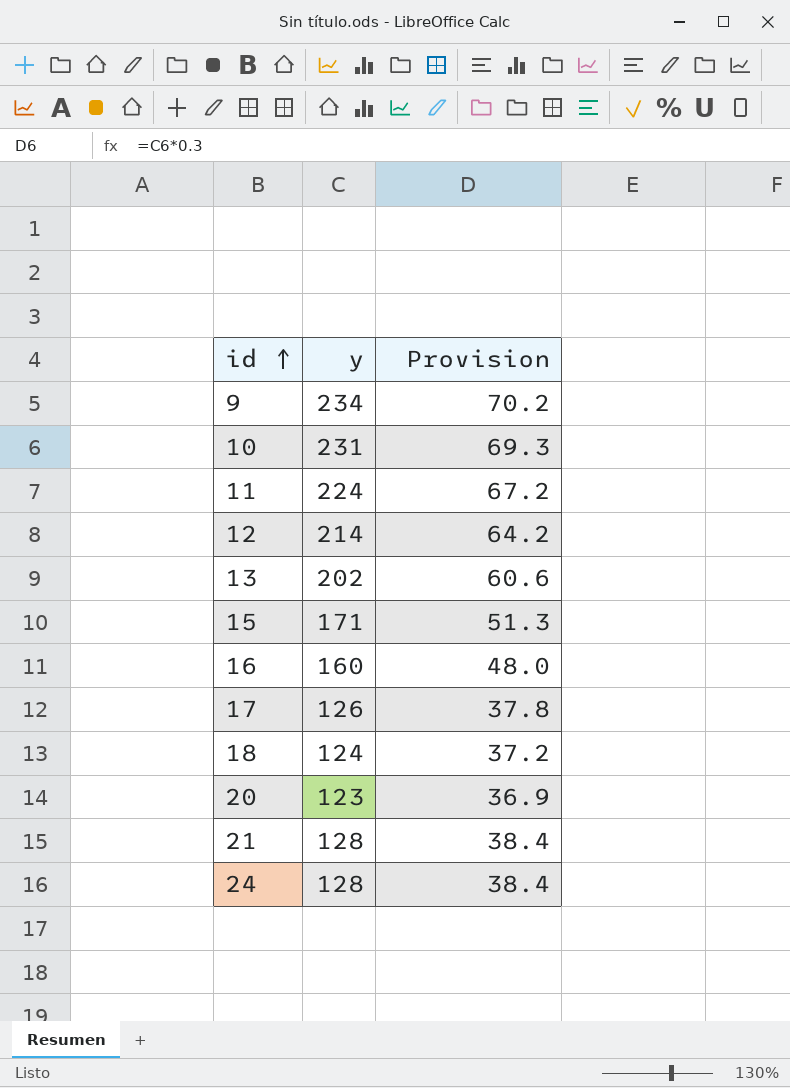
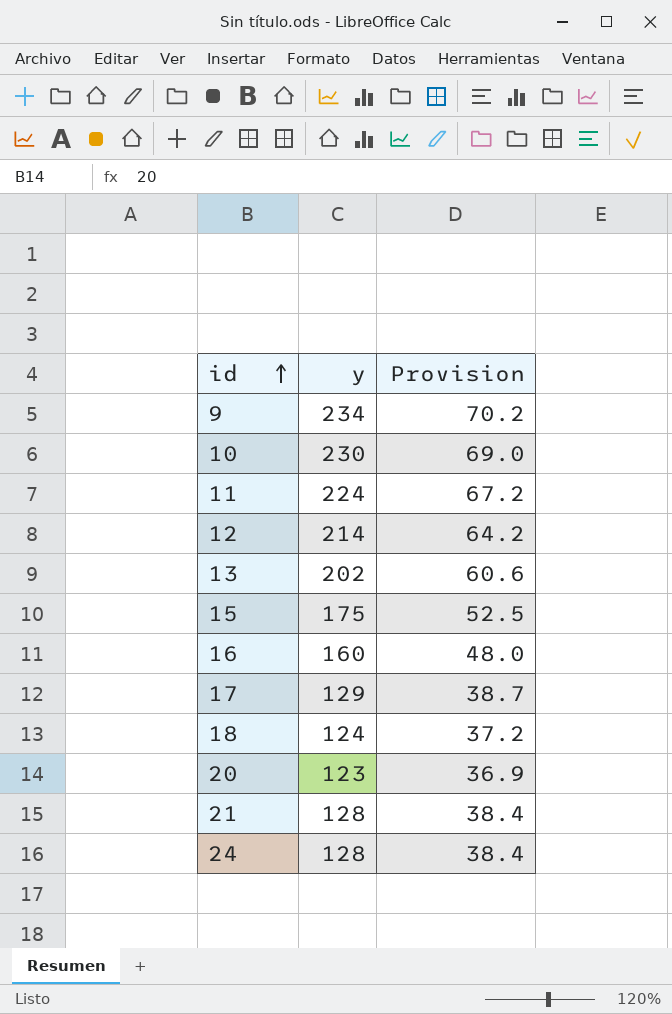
10 | y: 231 -> 230
10 | Provision: 69.3 -> 69.0
15 | y: 171 -> 175
15 | Provision: 51.3 -> 52.5
17 | y: 126 -> 129
17 | Provision: 37.8 -> 38.7

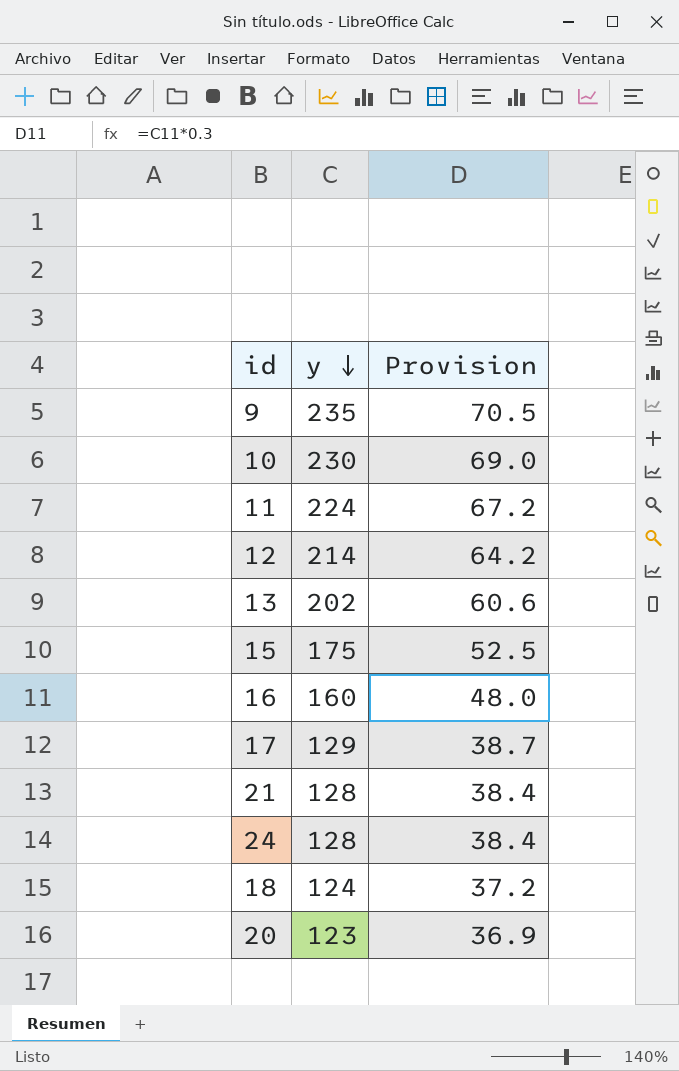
row order: id ascending -> y descending
9 | y: 234 -> 235
9 | Provision: 70.2 -> 70.5

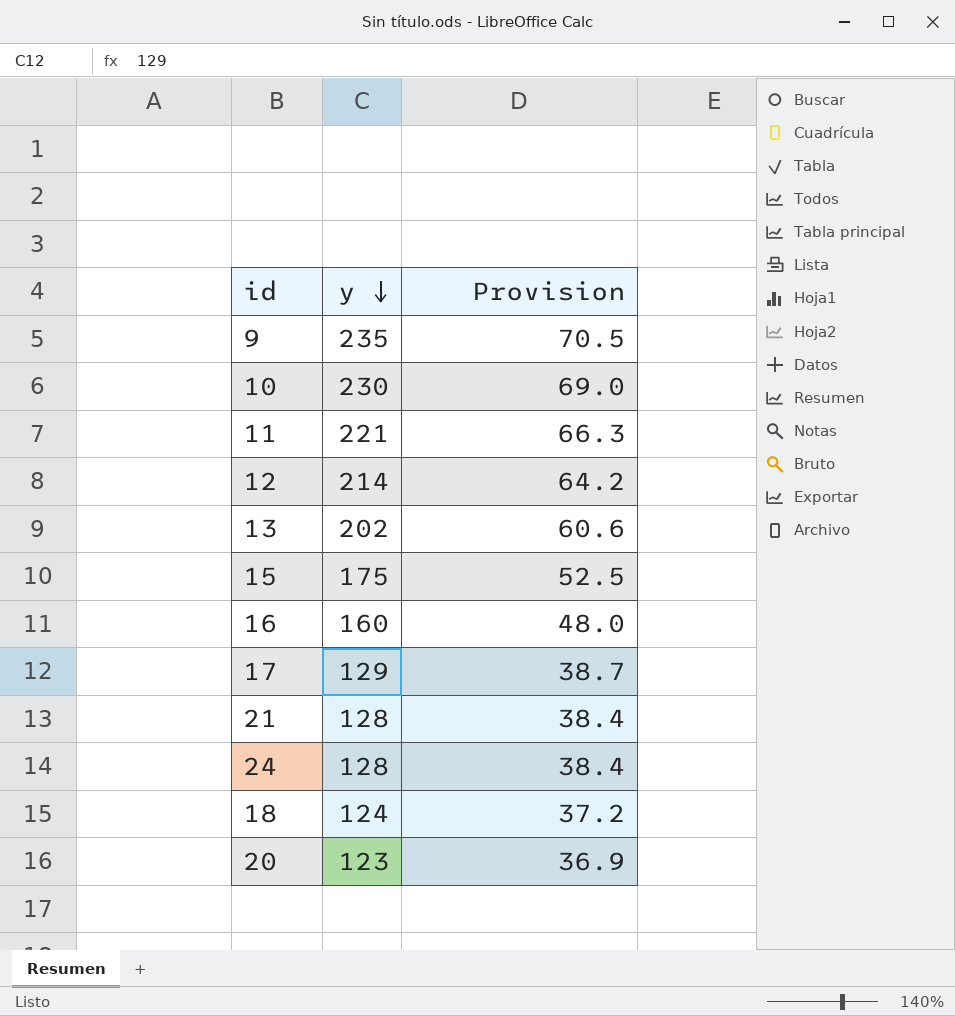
11 | y: 224 -> 221
11 | Provision: 67.2 -> 66.3

